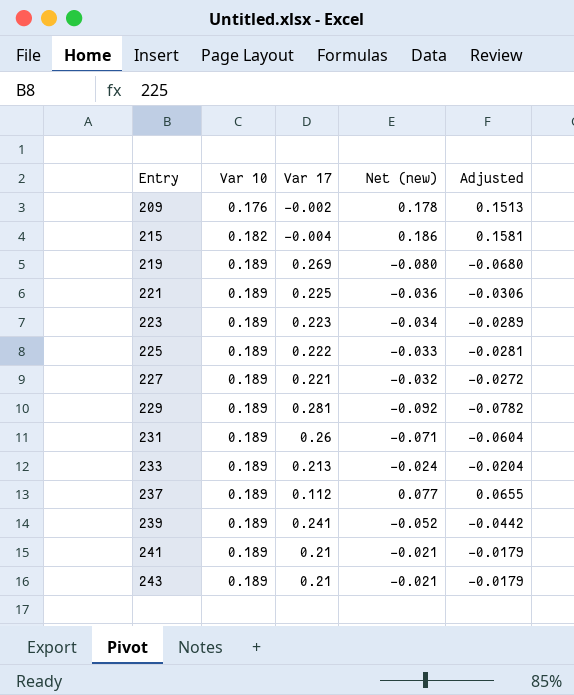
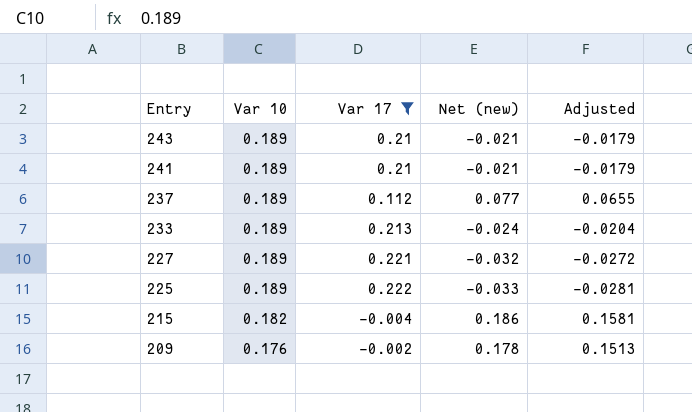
filter: none -> Var 17 <= 0.222
row order: Entry ascending -> Entry descending

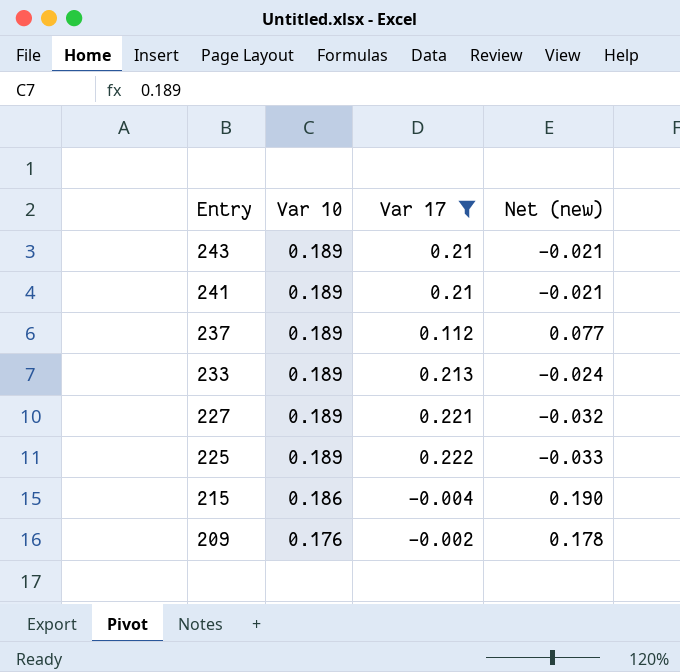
column Adjusted | formula: [Net (new)] * 0.85 -> none
215 | Var 10: 0.182 -> 0.186
215 | Net (new): 0.186 -> 0.190

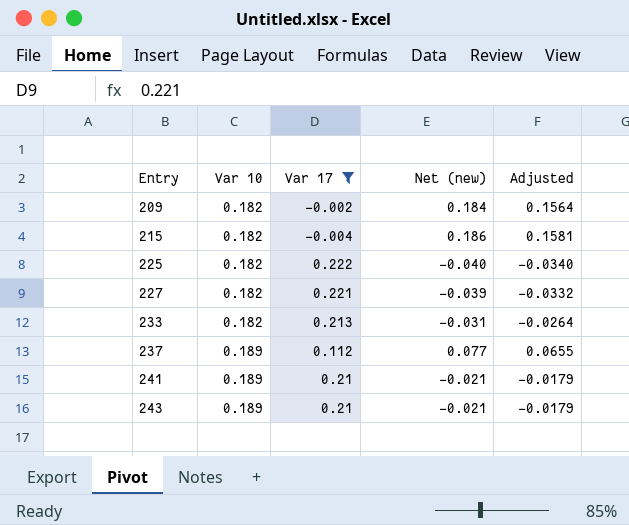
row order: Entry descending -> Entry ascending
column Adjusted | formula: none -> [Net (new)] * 0.85
209 | Var 10: 0.176 -> 0.182
209 | Net (new): 0.178 -> 0.184
215 | Var 10: 0.186 -> 0.182
215 | Net (new): 0.190 -> 0.186
225 | Var 10: 0.189 -> 0.182
225 | Net (new): -0.033 -> -0.040
227 | Var 10: 0.189 -> 0.182
227 | Net (new): -0.032 -> -0.039
233 | Var 10: 0.189 -> 0.182
233 | Net (new): -0.024 -> -0.031

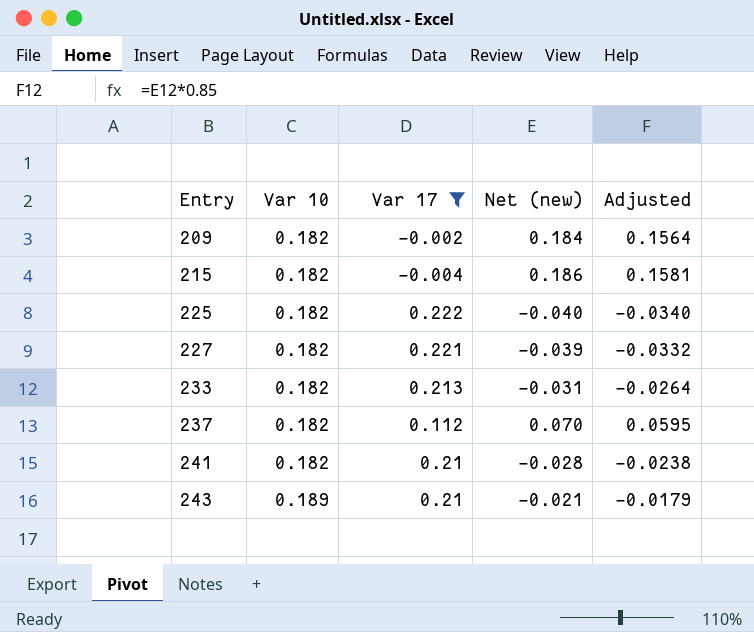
237 | Var 10: 0.189 -> 0.182
237 | Net (new): 0.077 -> 0.070
237 | Adjusted: 0.0655 -> 0.0595
241 | Var 10: 0.189 -> 0.182
241 | Net (new): -0.021 -> -0.028
241 | Adjusted: -0.0179 -> -0.0238

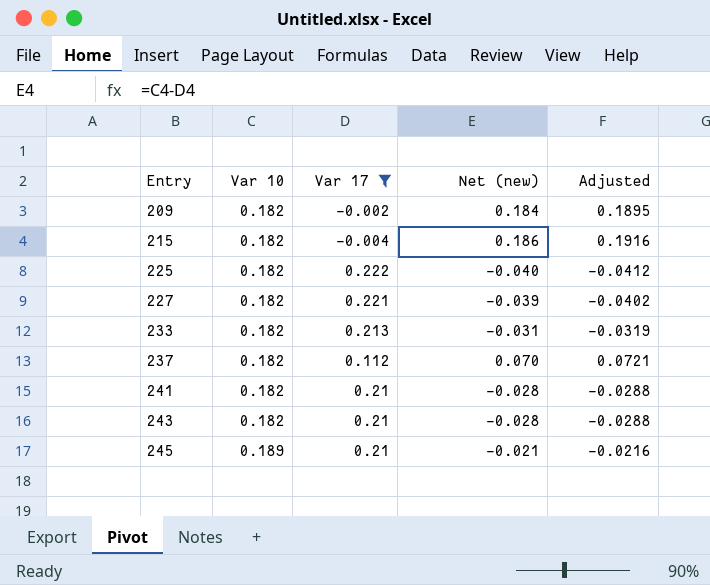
column Adjusted | formula: [Net (new)] * 0.85 -> [Net (new)] * 1.03
243 | Var 10: 0.189 -> 0.182
243 | Net (new): -0.021 -> -0.028
row 245: none -> 0.189 | 0.21 | -0.021 | -0.0216

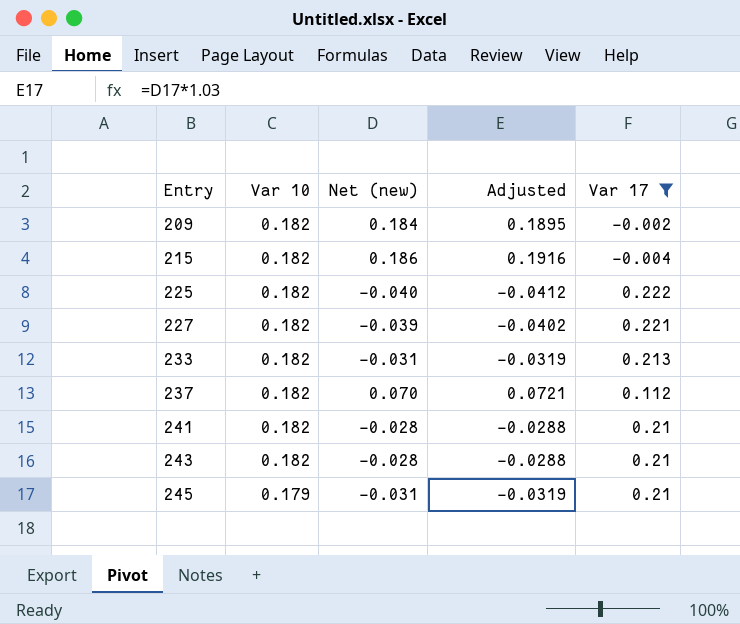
column Var 17 | position: 3 -> 5
245 | Var 10: 0.189 -> 0.179
245 | Net (new): -0.021 -> -0.031
245 | Adjusted: -0.0216 -> -0.0319

